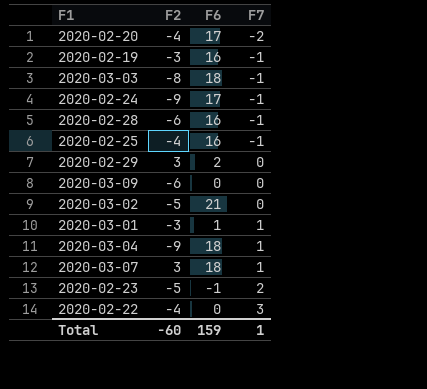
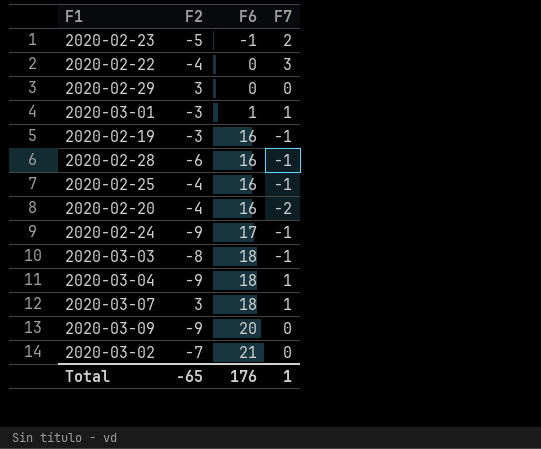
row order: F7 ascending -> F6 ascending
2020-02-29 | F6: 2 -> 0
2020-02-20 | F6: 17 -> 16
2020-03-09 | F2: -6 -> -9
2020-03-09 | F6: 0 -> 20
2020-03-02 | F2: -5 -> -7
Total | F2: -60 -> -65
Total | F6: 159 -> 176

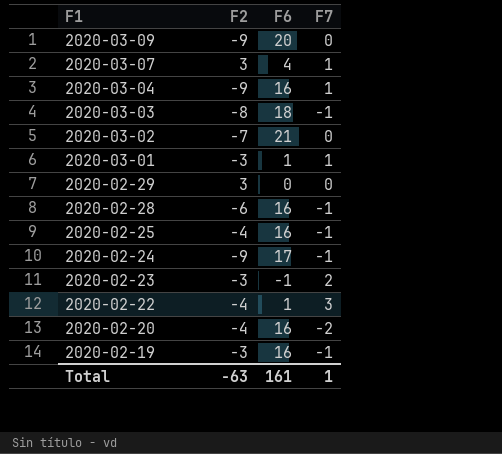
row order: F6 ascending -> F1 descending
2020-03-07 | F6: 18 -> 4
2020-03-04 | F6: 18 -> 16
2020-02-23 | F2: -5 -> -3
2020-02-22 | F6: 0 -> 1
Total | F2: -65 -> -63
Total | F6: 176 -> 161

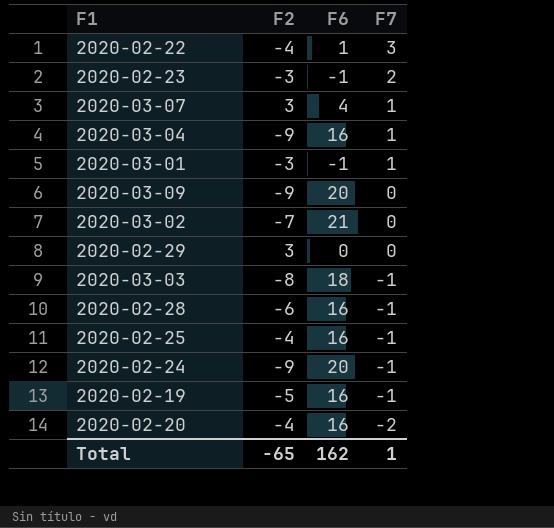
row order: F1 descending -> F7 descending
2020-03-01 | F6: 1 -> -1
2020-02-24 | F6: 17 -> 20
2020-02-19 | F2: -3 -> -5
Total | F2: -63 -> -65
Total | F6: 161 -> 162

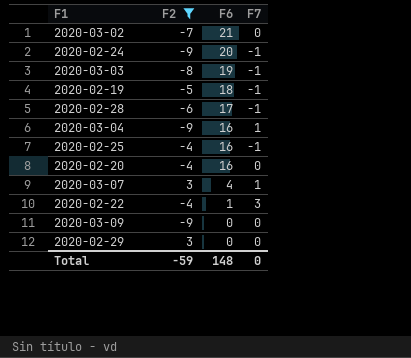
filter: none -> F2 != -3
row order: F7 descending -> F6 descending
2020-03-03 | F6: 18 -> 19
2020-02-19 | F6: 16 -> 18
2020-02-28 | F6: 16 -> 17
2020-02-20 | F7: -2 -> 0
2020-03-09 | F6: 20 -> 0
Total | F2: -65 -> -59
Total | F6: 162 -> 148
Total | F7: 1 -> 0

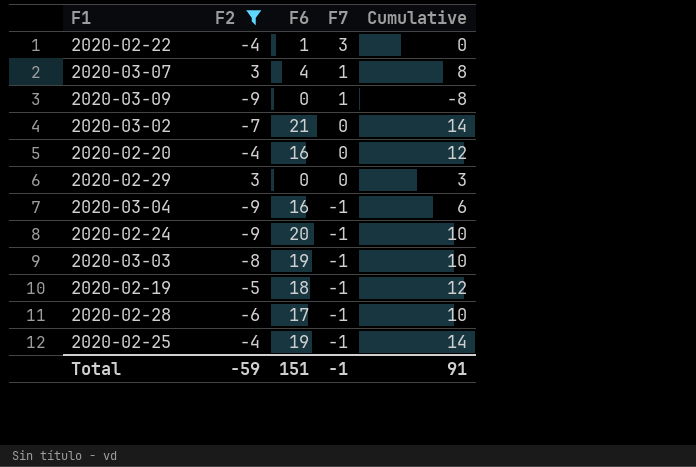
row order: F6 descending -> F7 descending
column Cumulative | formula: none -> [F2] + [F6] + [F7]
2020-03-09 | F7: 0 -> 1
2020-03-04 | F7: 1 -> -1
2020-02-25 | F6: 16 -> 19
Total | F6: 148 -> 151
Total | F7: 0 -> -1

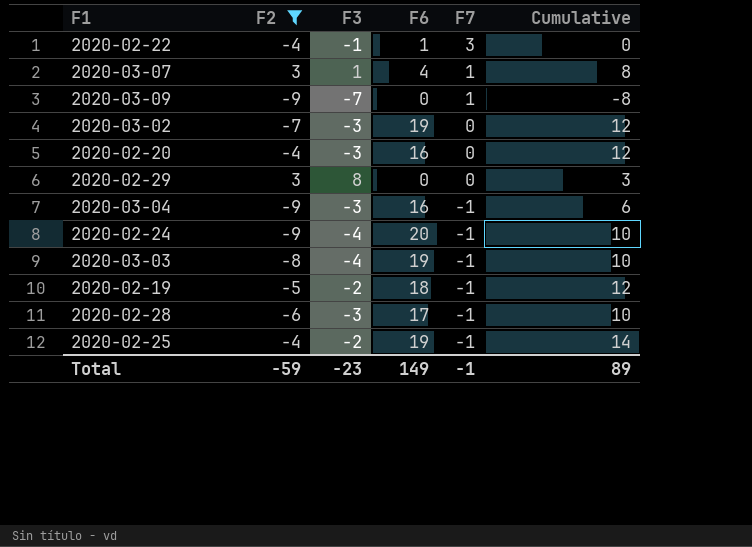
column F3 | position: none -> 3
2020-03-02 | F6: 21 -> 19
2020-03-02 | Cumulative: 14 -> 12
Total | F6: 151 -> 149
Total | Cumulative: 91 -> 89

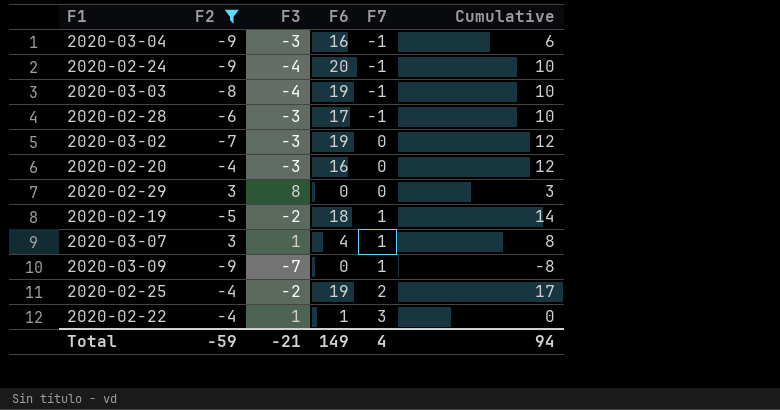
row order: F7 descending -> F7 ascending
2020-02-19 | F7: -1 -> 1
2020-02-19 | Cumulative: 12 -> 14
2020-02-25 | F7: -1 -> 2
2020-02-25 | Cumulative: 14 -> 17
2020-02-22 | F3: -1 -> 1
Total | F3: -23 -> -21
Total | F7: -1 -> 4
Total | Cumulative: 89 -> 94

